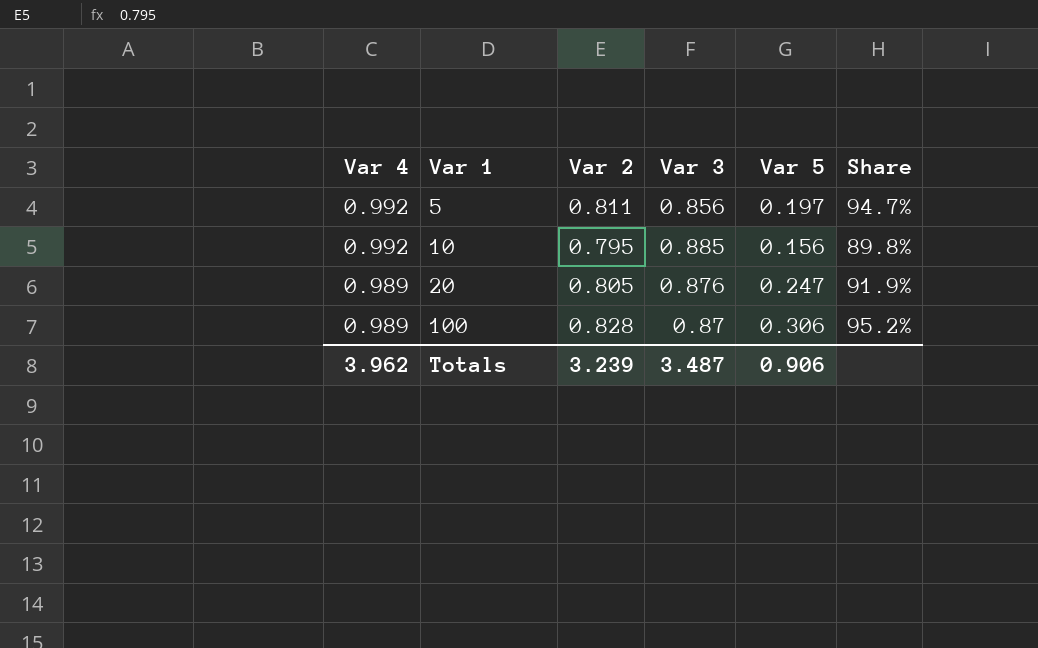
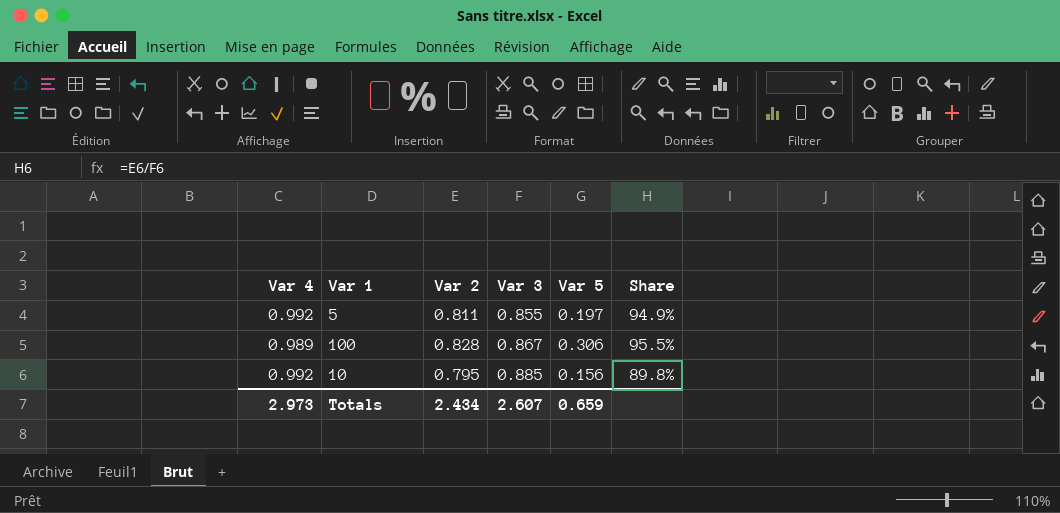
row order: Var 4 descending -> Var 3 ascending
row 20: 0.989 | 0.805 | 0.876 | 0.247 | 91.9% -> none
5 | Var 3: 0.856 -> 0.855
5 | Share: 94.7% -> 94.9%
100 | Var 3: 0.87 -> 0.867
100 | Share: 95.2% -> 95.5%
Totals | Var 4: 3.962 -> 2.973
Totals | Var 2: 3.239 -> 2.434
Totals | Var 3: 3.487 -> 2.607
Totals | Var 5: 0.906 -> 0.659

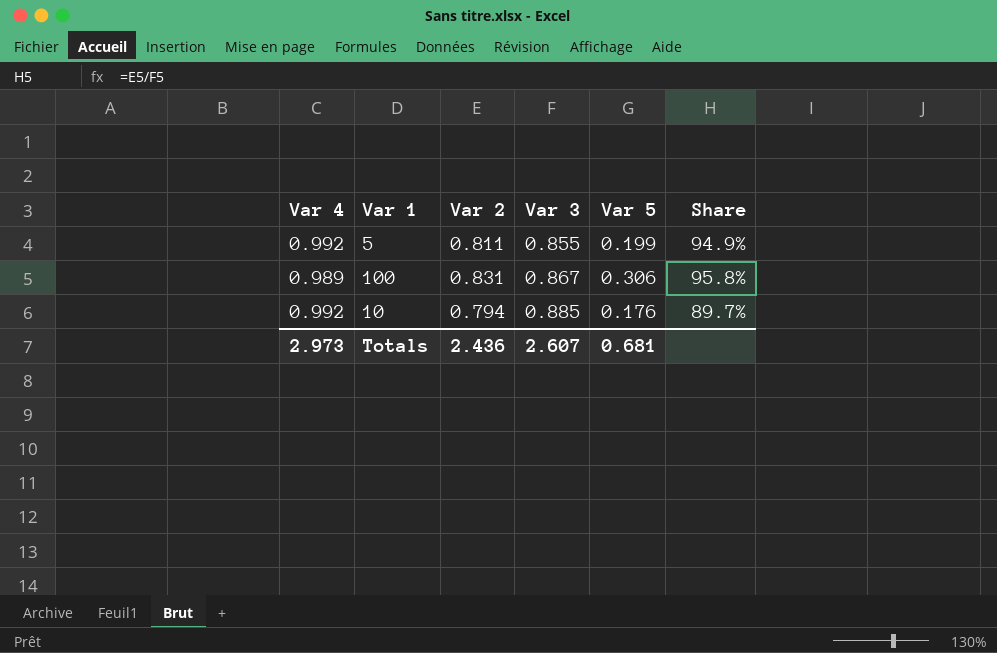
5 | Var 5: 0.197 -> 0.199
100 | Var 2: 0.828 -> 0.831
100 | Share: 95.5% -> 95.8%
10 | Var 2: 0.795 -> 0.794
10 | Var 5: 0.156 -> 0.176
10 | Share: 89.8% -> 89.7%
Totals | Var 2: 2.434 -> 2.436
Totals | Var 5: 0.659 -> 0.681

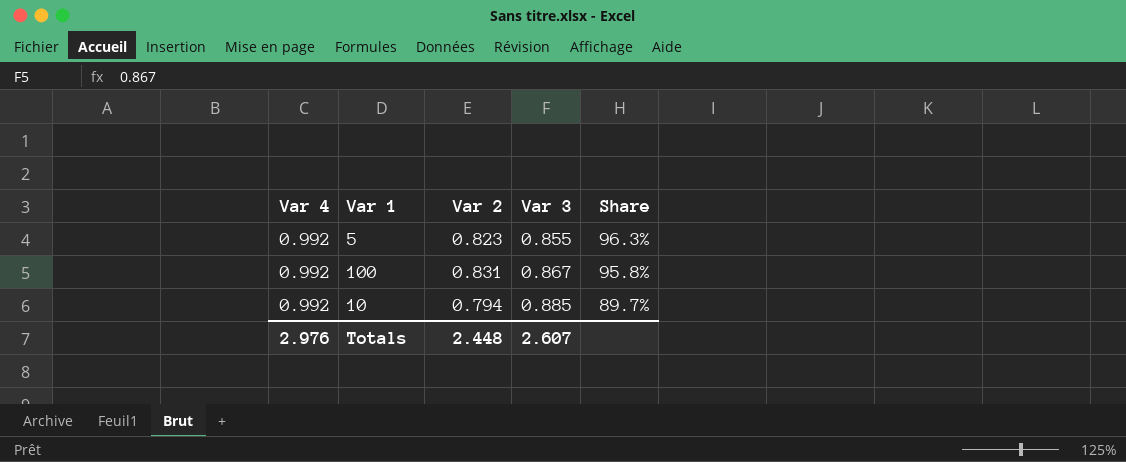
column Var 5 | position: 5 -> none
5 | Var 2: 0.811 -> 0.823
5 | Share: 94.9% -> 96.3%
100 | Var 4: 0.989 -> 0.992
Totals | Var 4: 2.973 -> 2.976
Totals | Var 2: 2.436 -> 2.448

